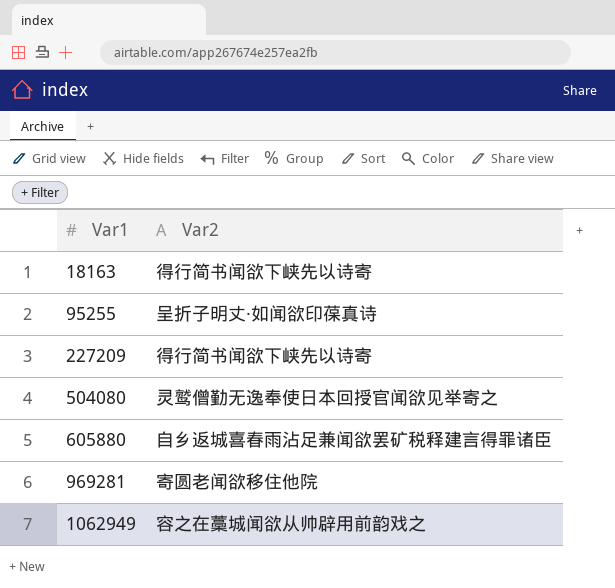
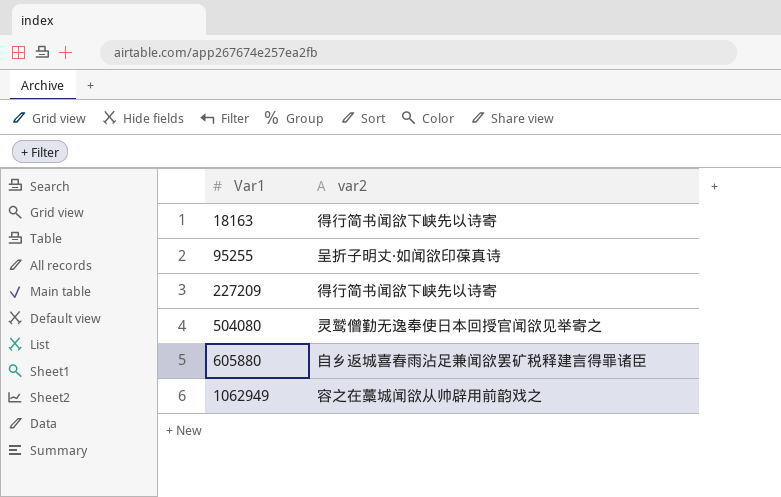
column name: Var2 -> var2
row 969281: 寄圆老闻欲移住他院 -> none

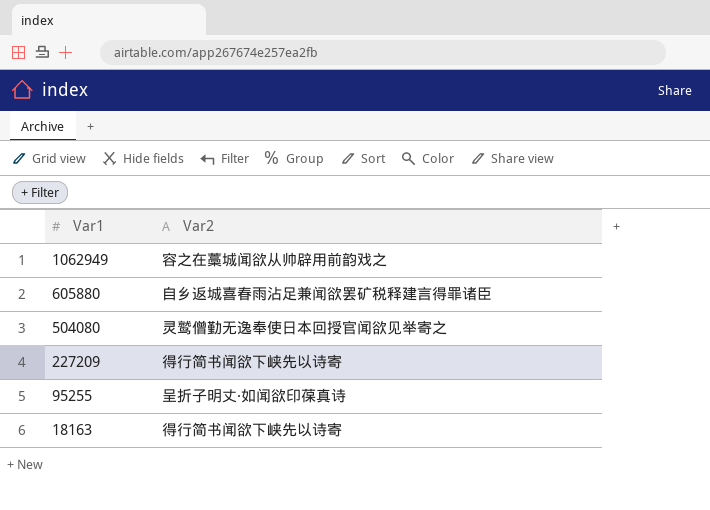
row order: Var1 ascending -> Var1 descending
column name: var2 -> Var2

